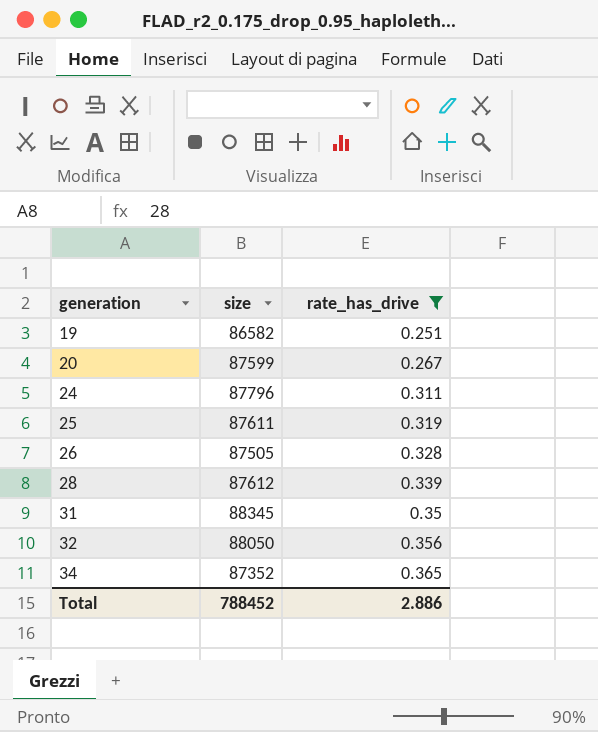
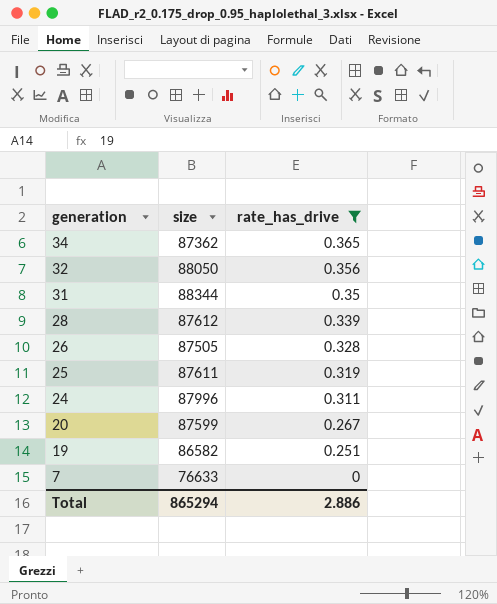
row order: generation ascending -> generation descending
34 | size: 87352 -> 87362
31 | size: 88345 -> 88344
24 | size: 87796 -> 87996
row 7: none -> 76633 | 0
Total | size: 788452 -> 865294

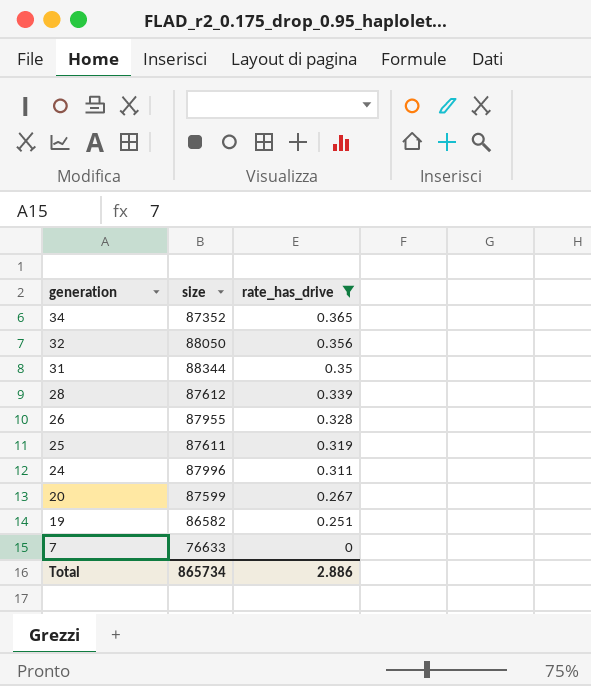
34 | size: 87362 -> 87352
26 | size: 87505 -> 87955
Total | size: 865294 -> 865734

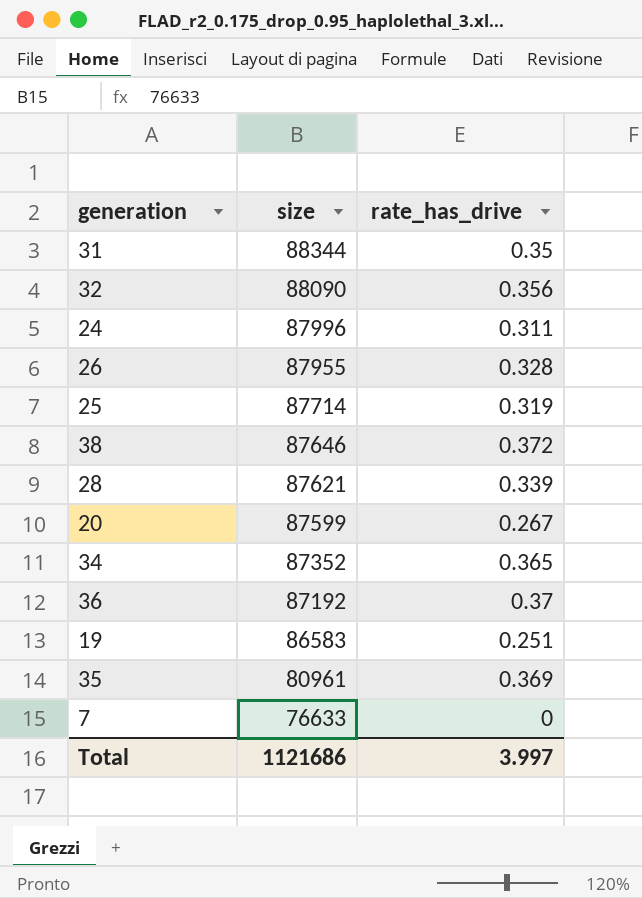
filter: rate_has_drive <= 0.365 -> none
row order: generation descending -> size descending
32 | size: 88050 -> 88090
25 | size: 87611 -> 87714
28 | size: 87612 -> 87621
19 | size: 86582 -> 86583
Total | size: 865734 -> 1121686
Total | rate_has_drive: 2.886 -> 3.997

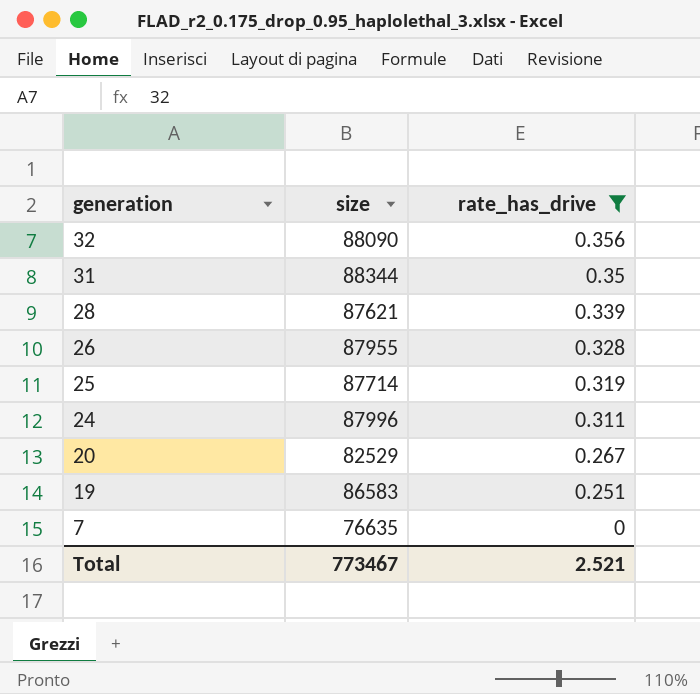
filter: none -> rate_has_drive <= 0.356
row order: size descending -> generation descending
20 | size: 87599 -> 82529
7 | size: 76633 -> 76635
Total | size: 1121686 -> 773467
Total | rate_has_drive: 3.997 -> 2.521

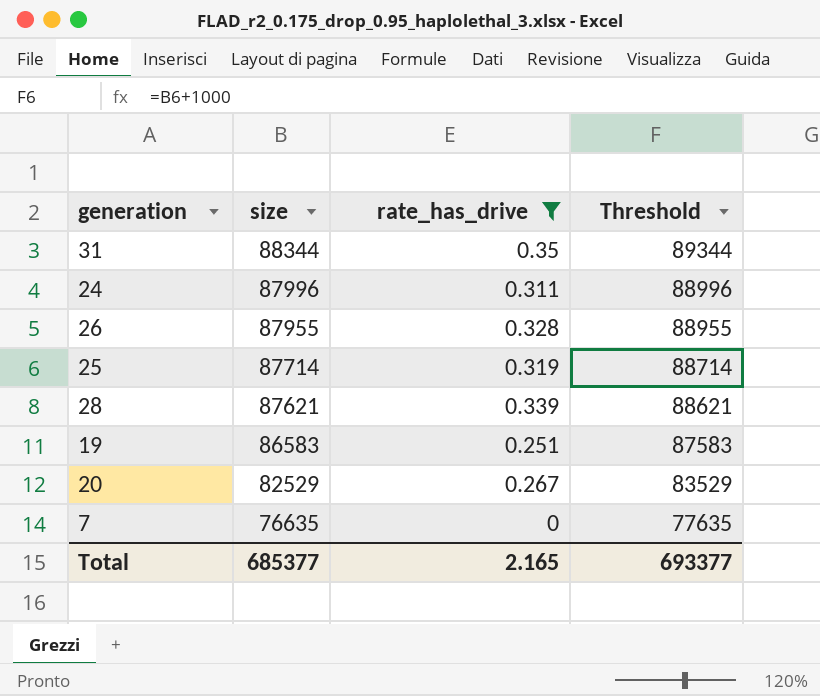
row order: generation descending -> size descending
column Threshold | formula: none -> [size] + 1000
row 32: 88090 | 0.356 -> none
Total | size: 773467 -> 685377
Total | rate_has_drive: 2.521 -> 2.165

